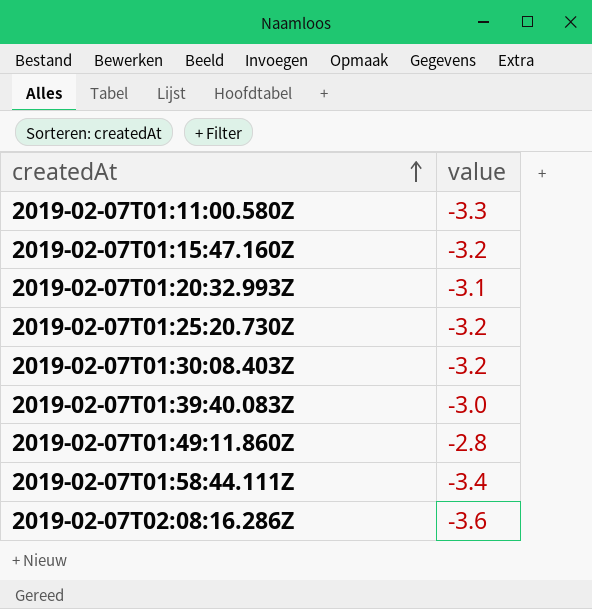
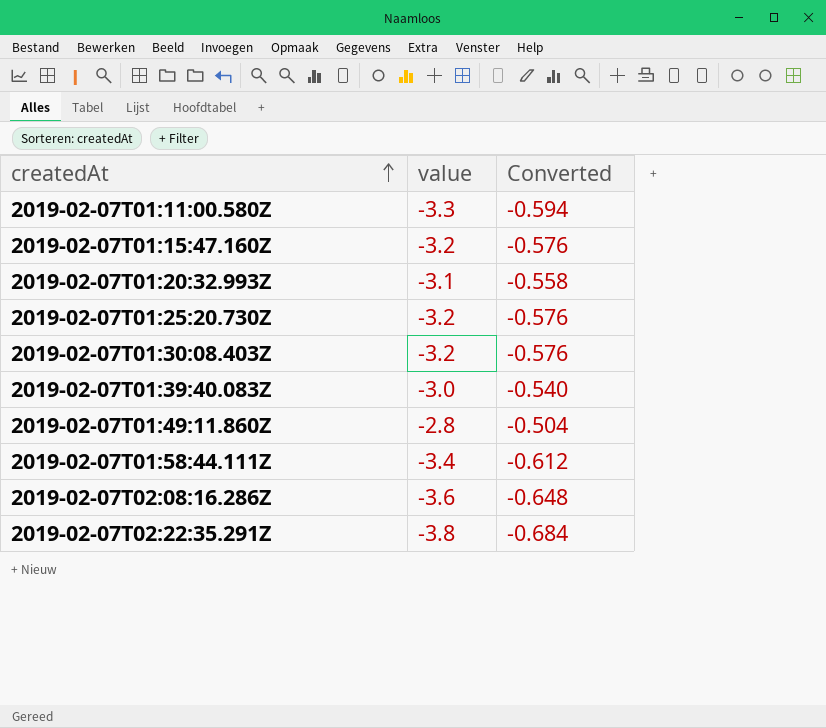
column Converted | formula: none -> [value] * 0.18
row 2019-02-07T02:22:35.291Z: none -> -3.8 | -0.684

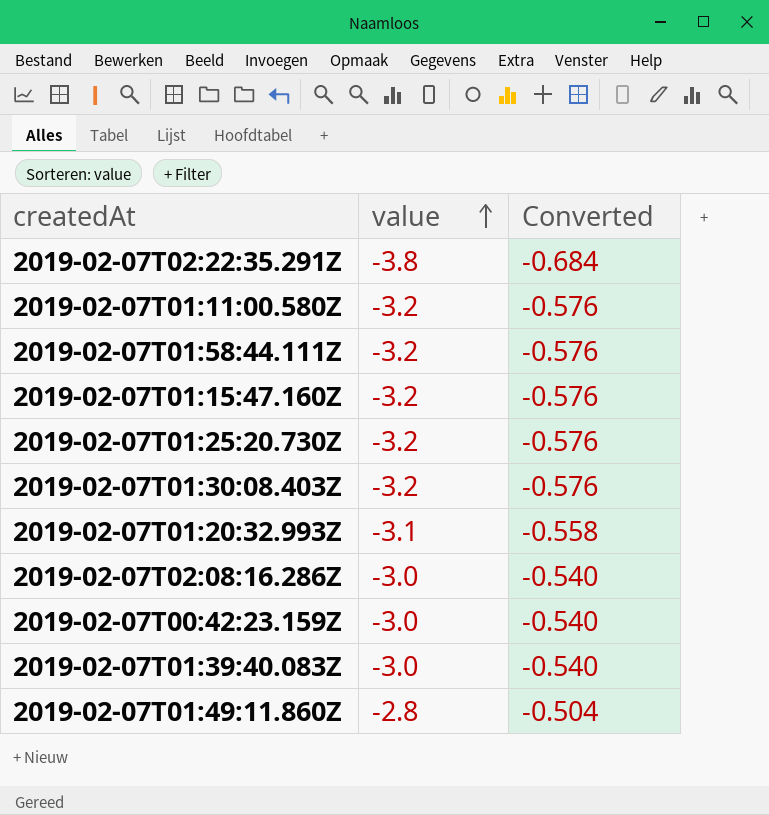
row order: createdAt ascending -> value ascending
2019-02-07T01:11:00.580Z | value: -3.3 -> -3.2
2019-02-07T01:11:00.580Z | Converted: -0.594 -> -0.576
2019-02-07T01:58:44.111Z | value: -3.4 -> -3.2
2019-02-07T01:58:44.111Z | Converted: -0.612 -> -0.576
2019-02-07T02:08:16.286Z | value: -3.6 -> -3.0
2019-02-07T02:08:16.286Z | Converted: -0.648 -> -0.540
row 2019-02-07T00:42:23.159Z: none -> -3.0 | -0.540

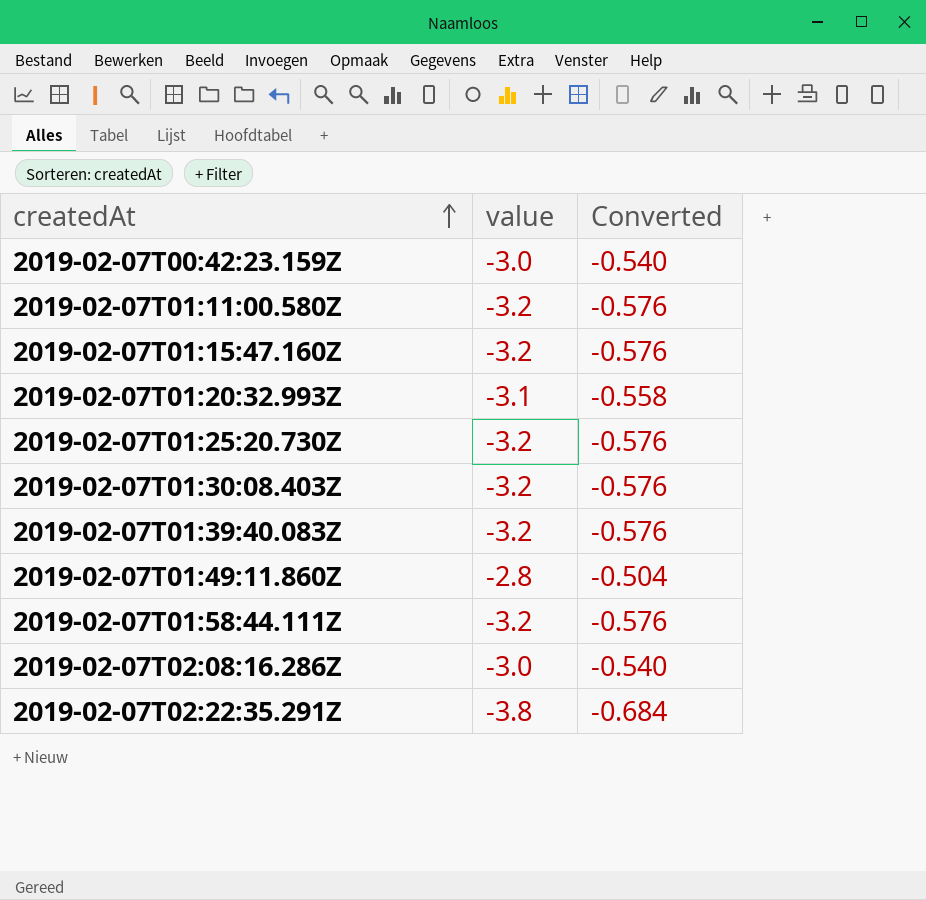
row order: value ascending -> createdAt ascending
2019-02-07T01:39:40.083Z | value: -3.0 -> -3.2
2019-02-07T01:39:40.083Z | Converted: -0.540 -> -0.576

